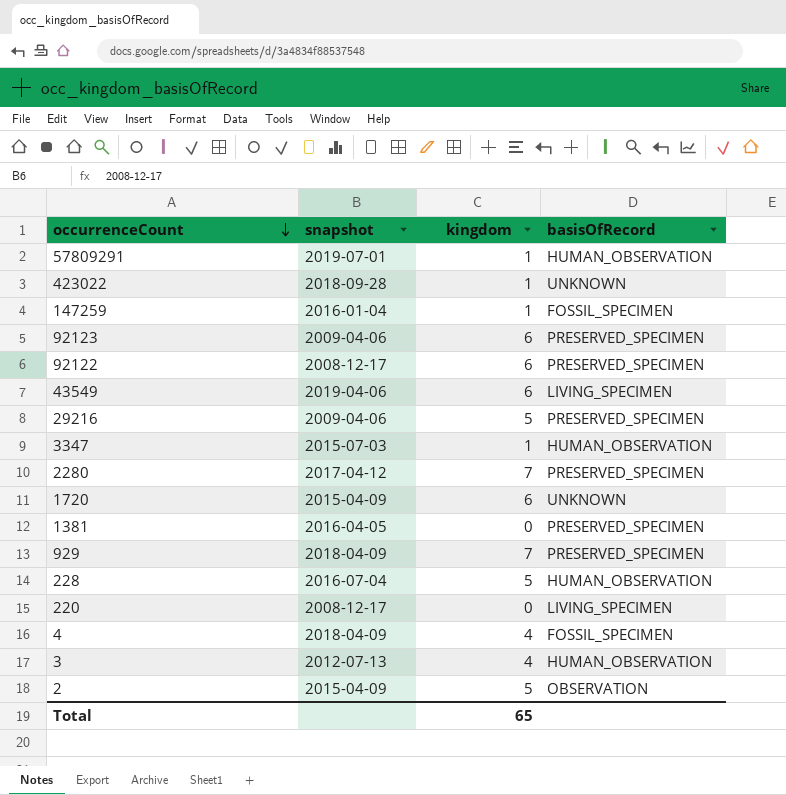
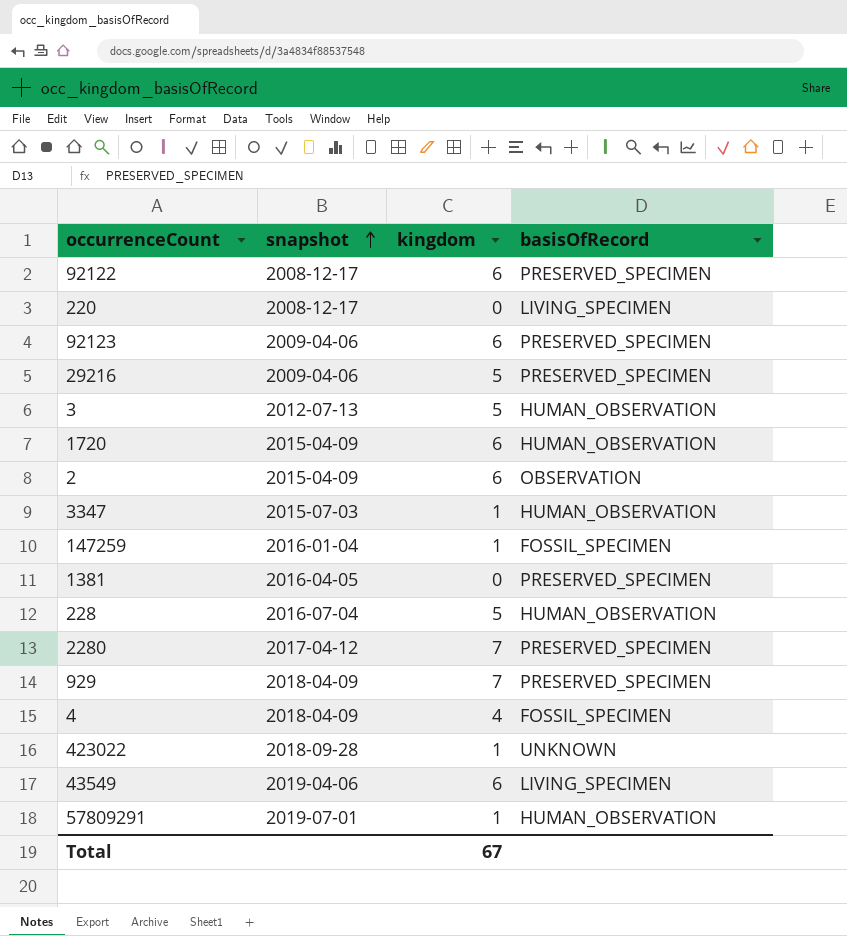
row order: occurrenceCount descending -> snapshot ascending
3 | kingdom: 4 -> 5
1720 | basisOfRecord: UNKNOWN -> HUMAN_OBSERVATION
2 | kingdom: 5 -> 6
Total | kingdom: 65 -> 67

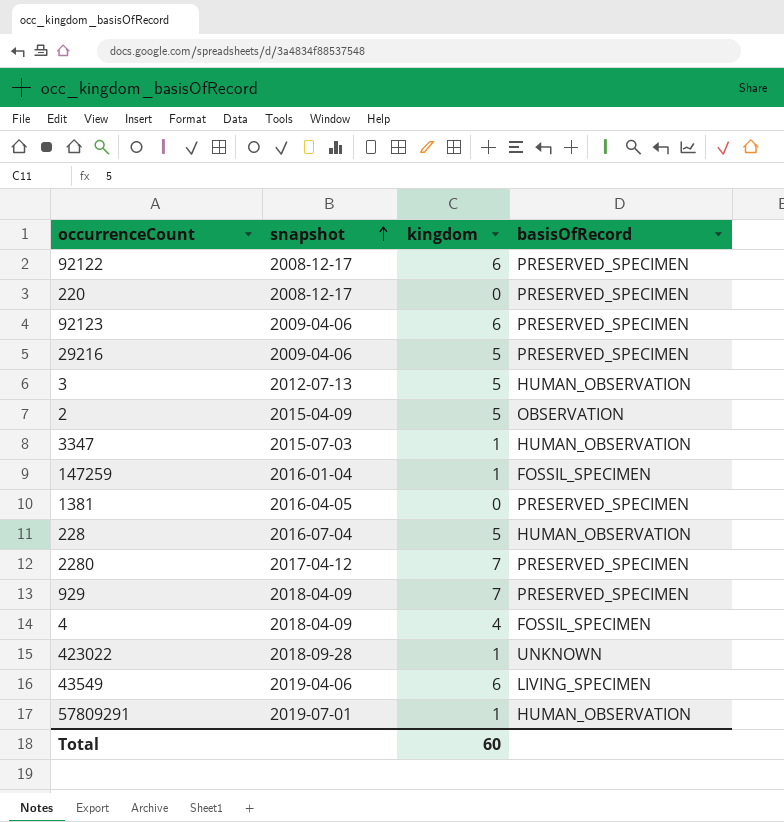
row 1720: 2015-04-09 | 6 | HUMAN_OBSERVATION -> none
220 | basisOfRecord: LIVING_SPECIMEN -> PRESERVED_SPECIMEN
2 | kingdom: 6 -> 5
Total | kingdom: 67 -> 60

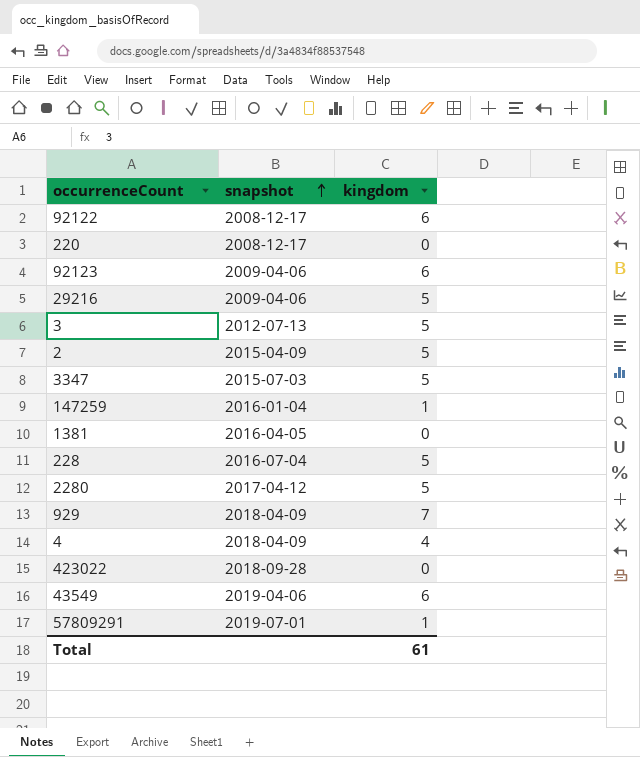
column basisOfRecord | position: 4 -> none
3347 | kingdom: 1 -> 5
2280 | kingdom: 7 -> 5
423022 | kingdom: 1 -> 0
Total | kingdom: 60 -> 61

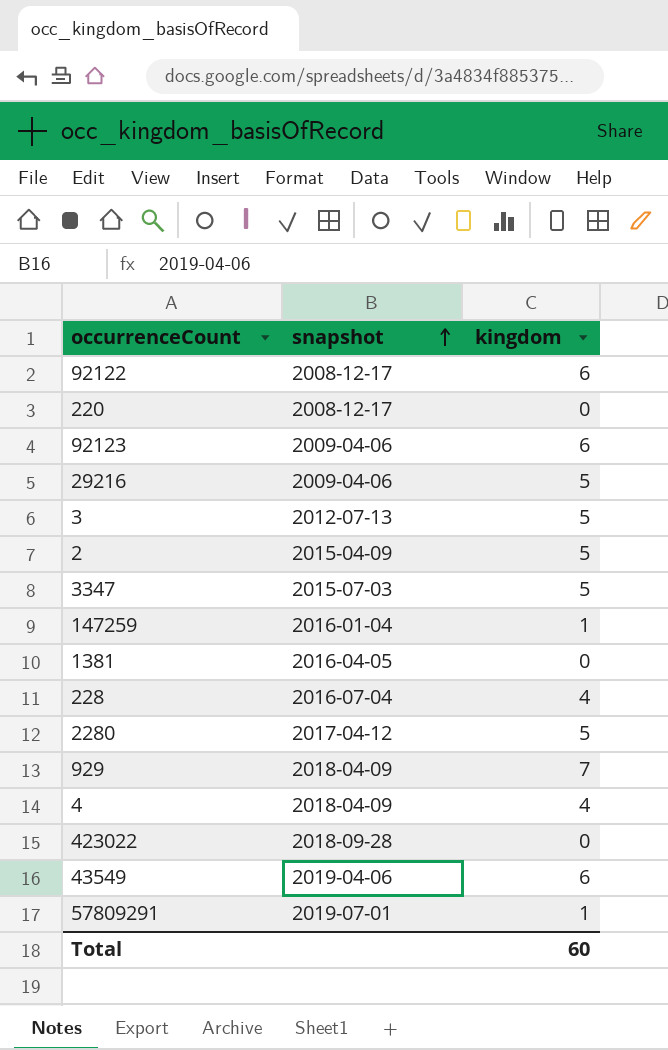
228 | kingdom: 5 -> 4
Total | kingdom: 61 -> 60

